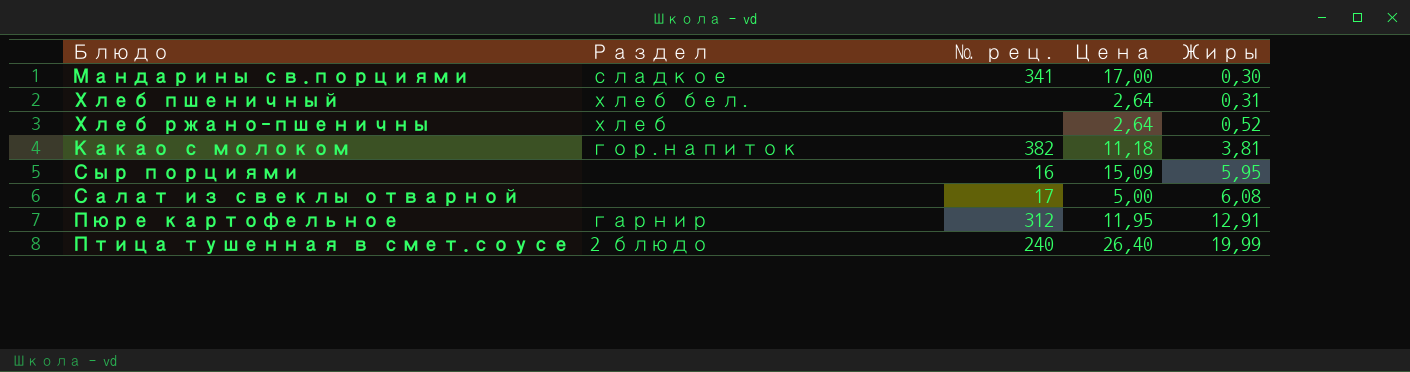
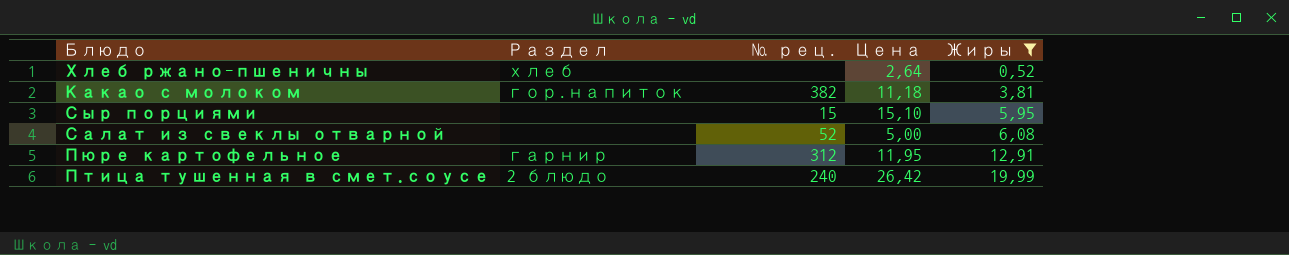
filter: none -> Жиры >= 0,52
Сыр порциями | № рец.: 16 -> 15
Сыр порциями | Цена: 15,09 -> 15,10
Салат из свеклы отварной | № рец.: 17 -> 52
Птица тушенная в смет.соусе | Цена: 26,40 -> 26,42

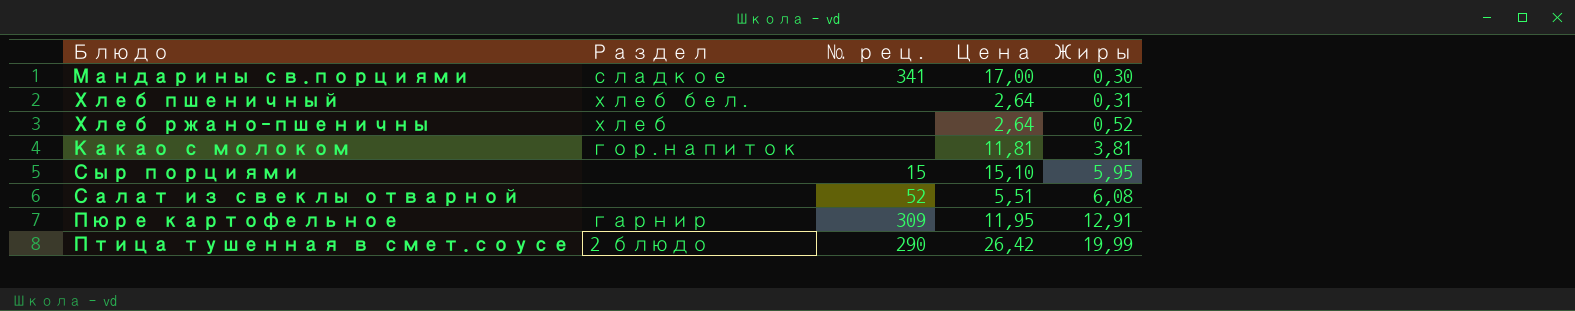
filter: Жиры >= 0,52 -> none
Какао с молоком | № рец.: 382 -> none
Какао с молоком | Цена: 11,18 -> 11,81
Салат из свеклы отварной | Цена: 5,00 -> 5,51
Пюре картофельное | № рец.: 312 -> 309
Птица тушенная в смет.соусе | № рец.: 240 -> 290

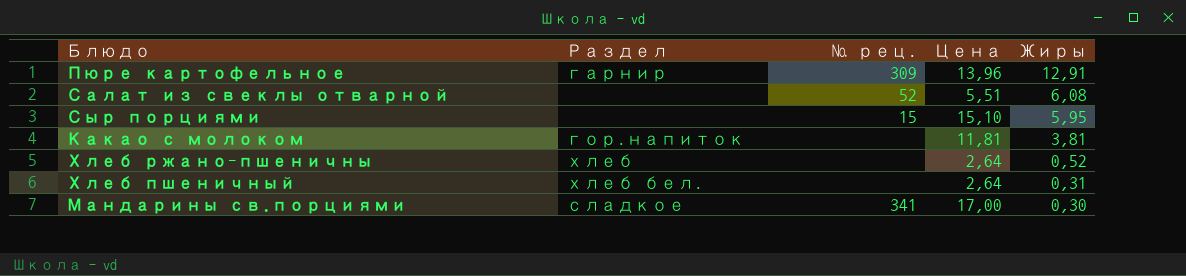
row order: Жиры ascending -> Жиры descending
row Птица тушенная в смет.соусе: 2 блюдо | 290 | 26,42 | 19,99 -> none
Пюре картофельное | Цена: 11,95 -> 13,96

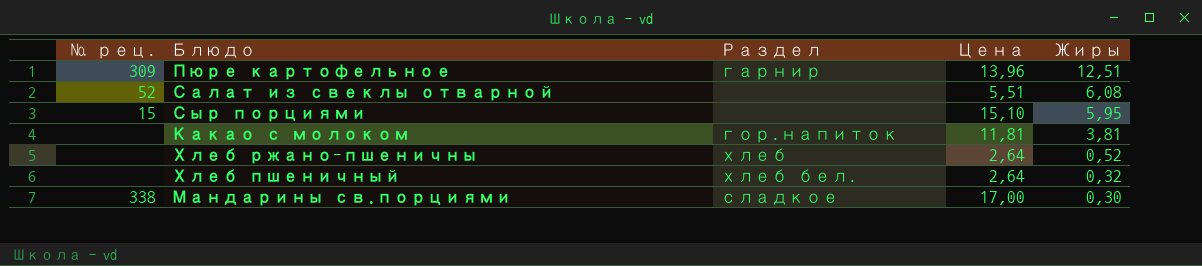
column № рец. | position: 3 -> 1
Пюре картофельное | Жиры: 12,91 -> 12,51
Хлеб пшеничный | Жиры: 0,31 -> 0,32
Мандарины св.порциями | № рец.: 341 -> 338

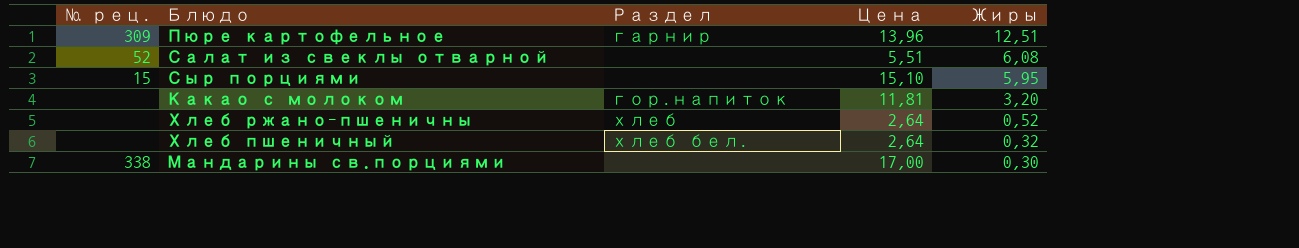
Какао с молоком | Жиры: 3,81 -> 3,20
Мандарины св.порциями | Раздел: сладкое -> none

